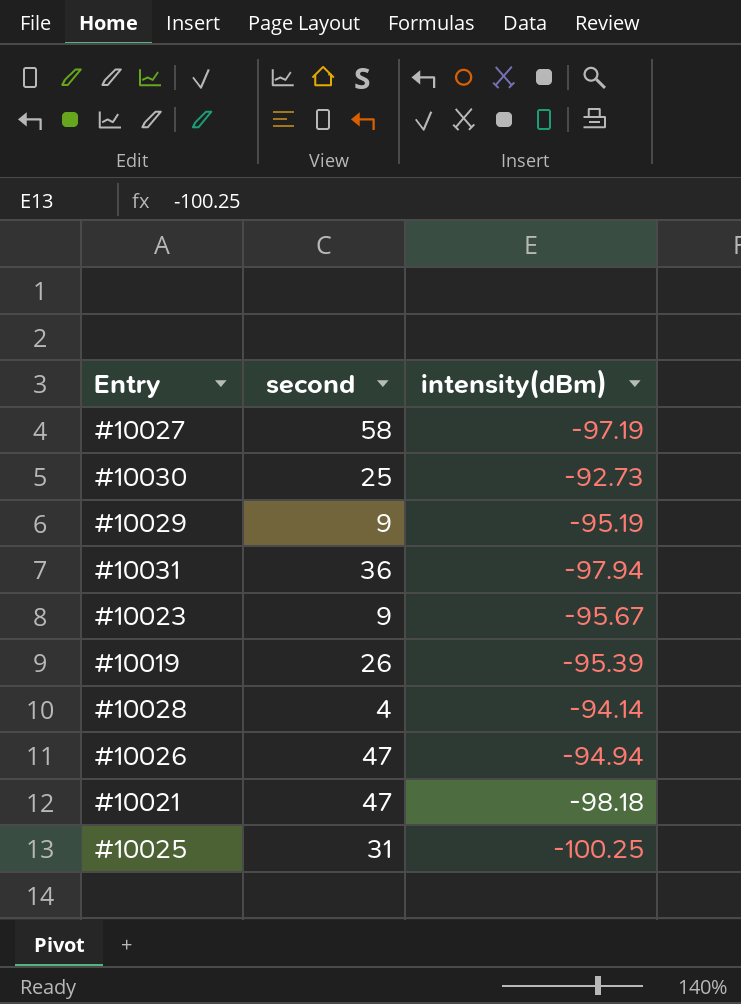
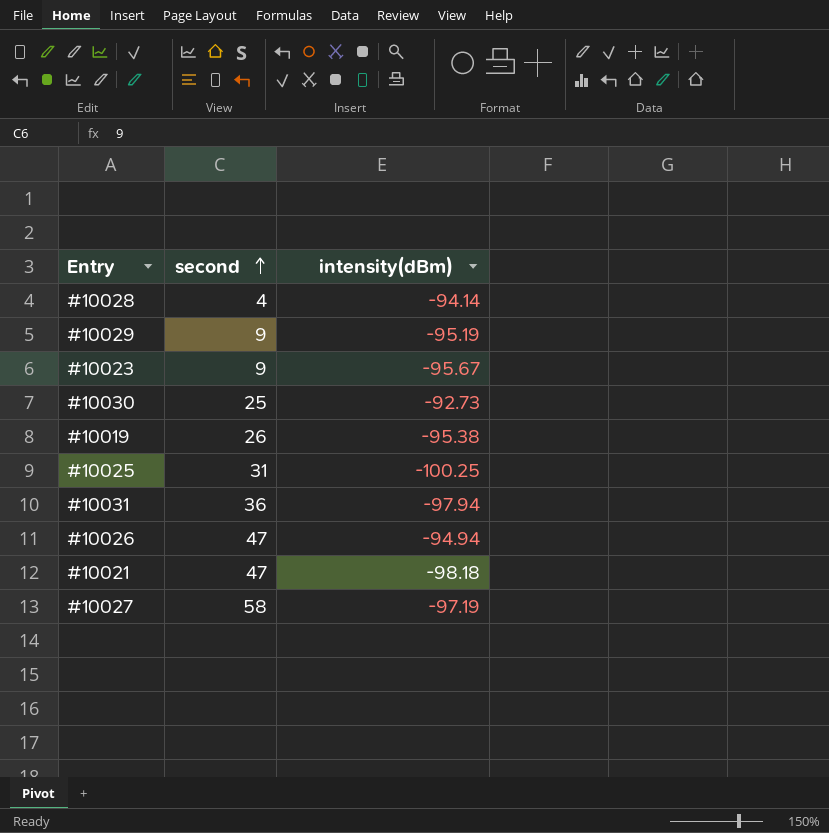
row order: none -> second ascending
#10019 | intensity(dBm): -95.39 -> -95.38

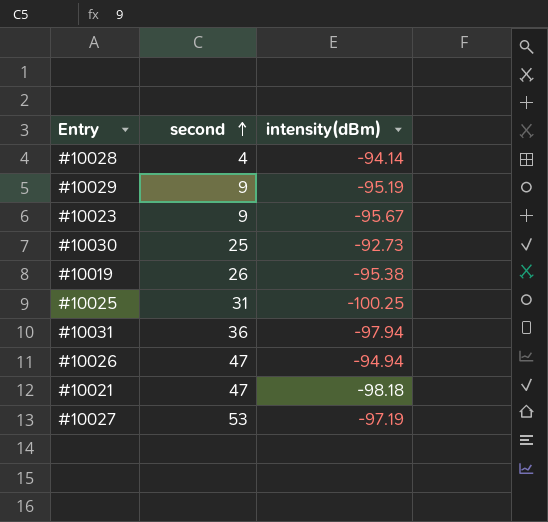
#10027 | second: 58 -> 53

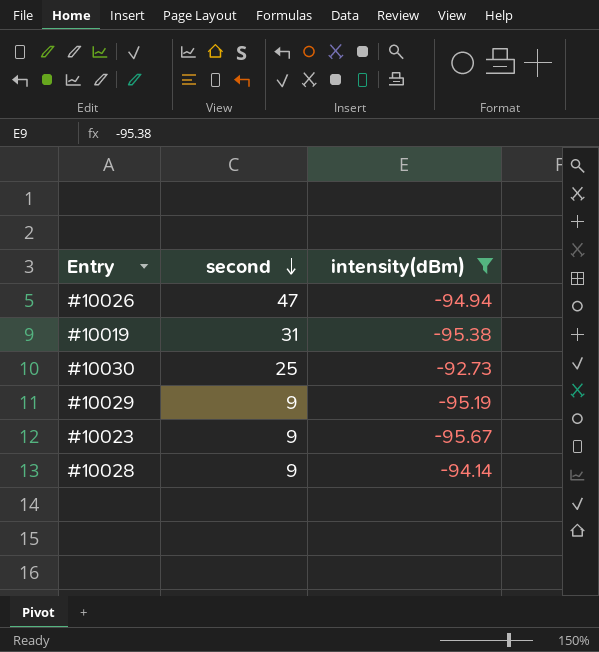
filter: none -> intensity(dBm) >= -95.67
row order: second ascending -> second descending
#10019 | second: 26 -> 31
#10028 | second: 4 -> 9

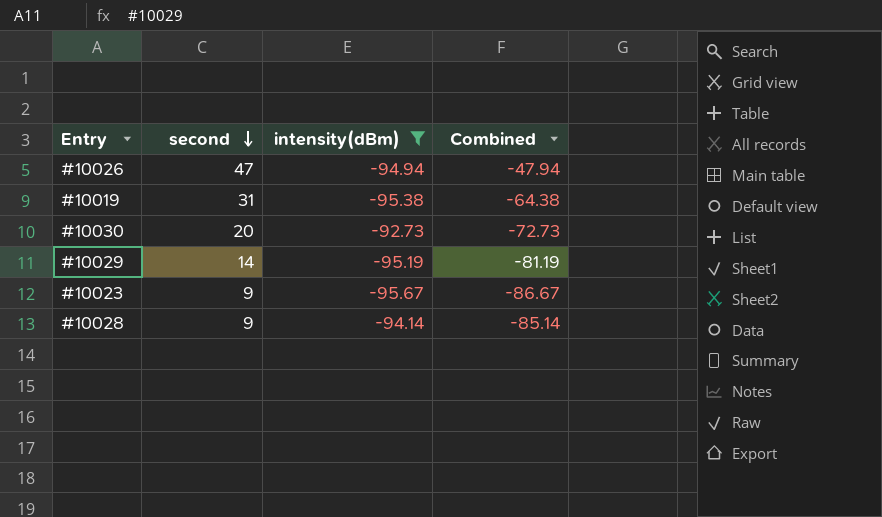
column Combined | formula: none -> [second] + [intensity(dBm)]
#10030 | second: 25 -> 20
#10029 | second: 9 -> 14

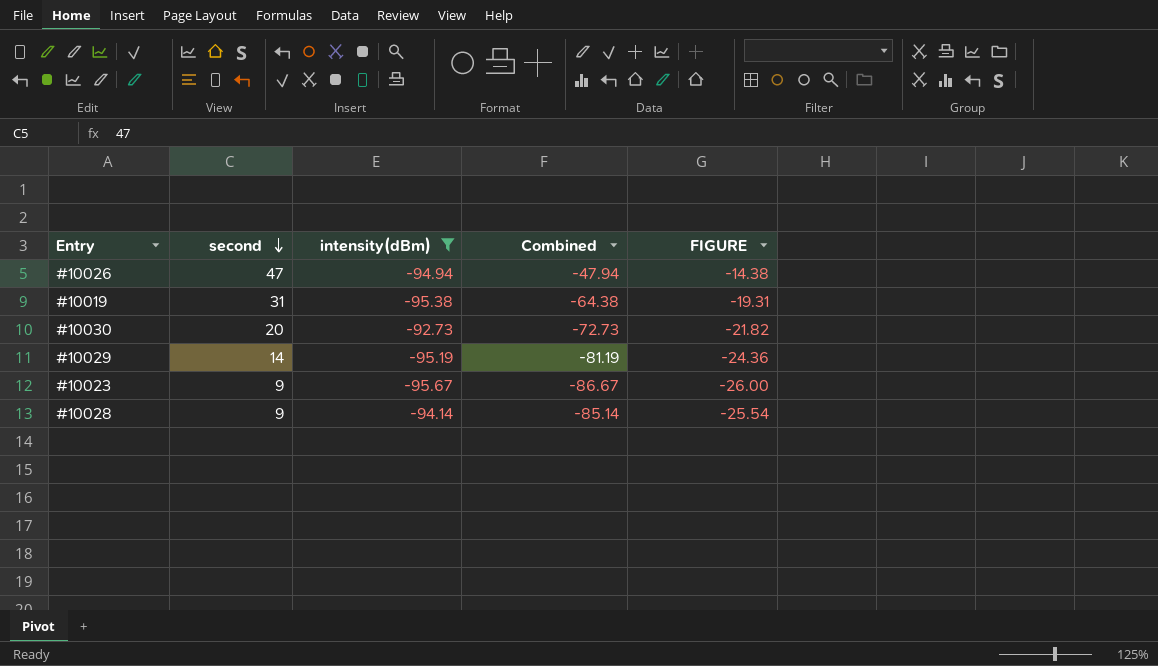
column FIGURE | formula: none -> [Combined] * 0.3

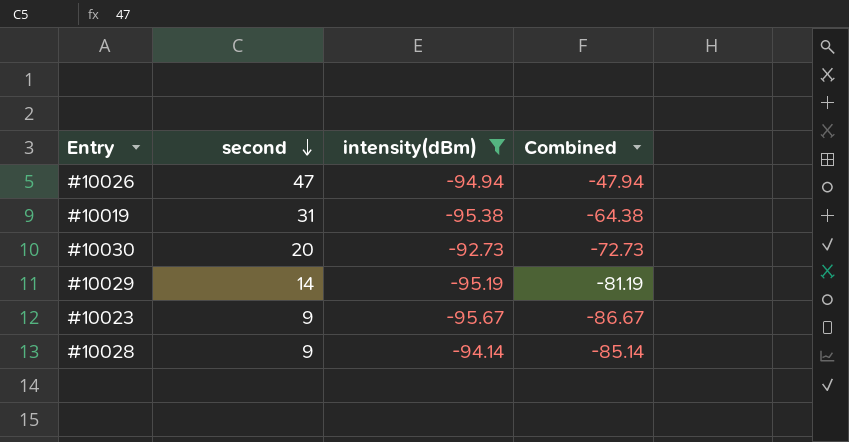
column FIGURE | formula: [Combined] * 0.3 -> none

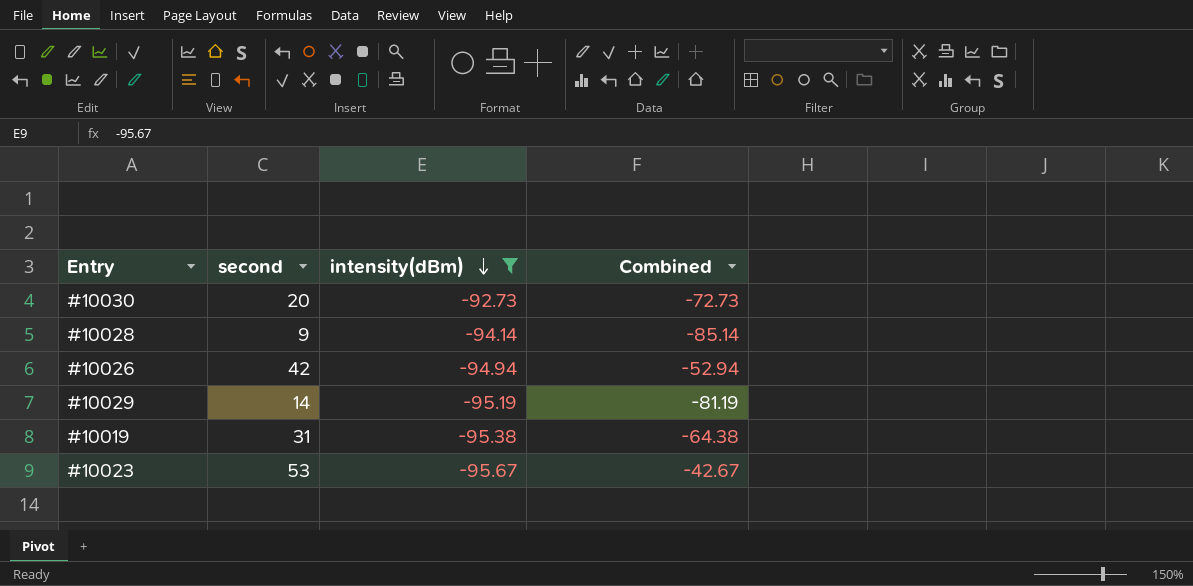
row order: second descending -> intensity(dBm) descending
#10026 | second: 47 -> 42
#10026 | Combined: -47.94 -> -52.94
#10023 | second: 9 -> 53
#10023 | Combined: -86.67 -> -42.67

